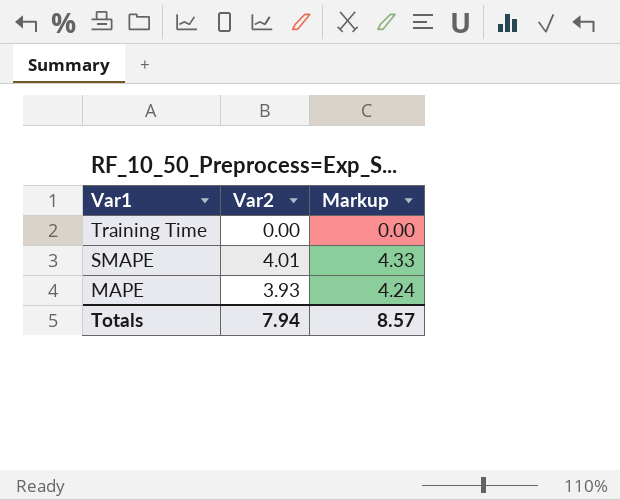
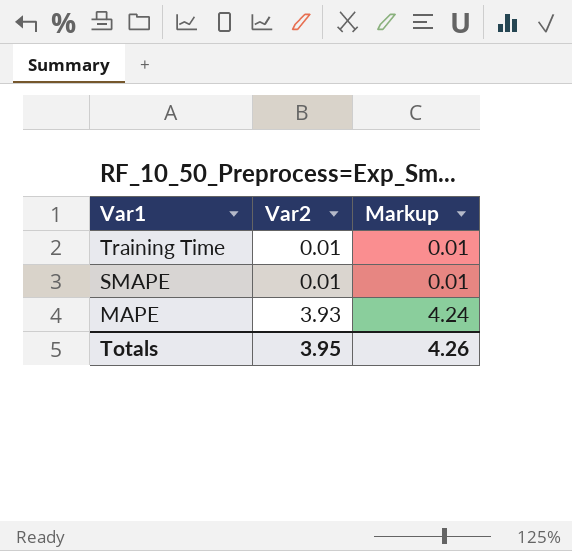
Training Time | Var2: 0.00 -> 0.01
Training Time | Markup: 0.00 -> 0.01
SMAPE | Var2: 4.01 -> 0.01
SMAPE | Markup: 4.33 -> 0.01
Totals | Var2: 7.94 -> 3.95
Totals | Markup: 8.57 -> 4.26

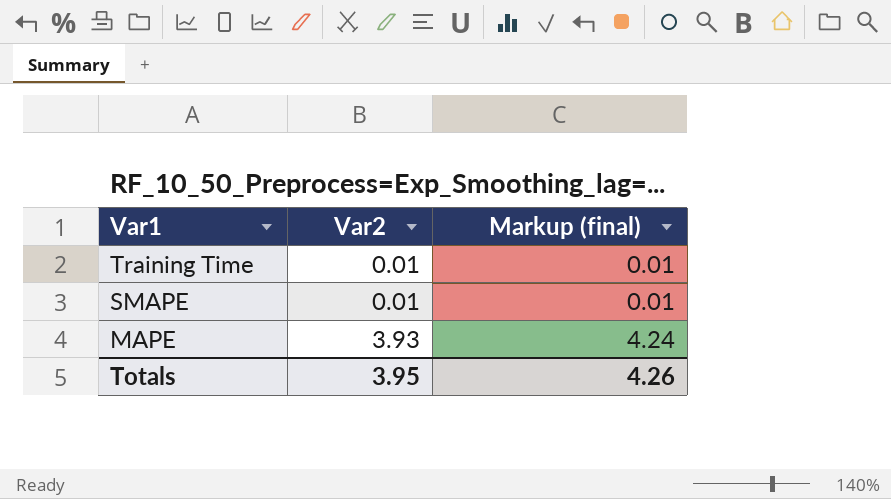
column name: Markup -> Markup (final)

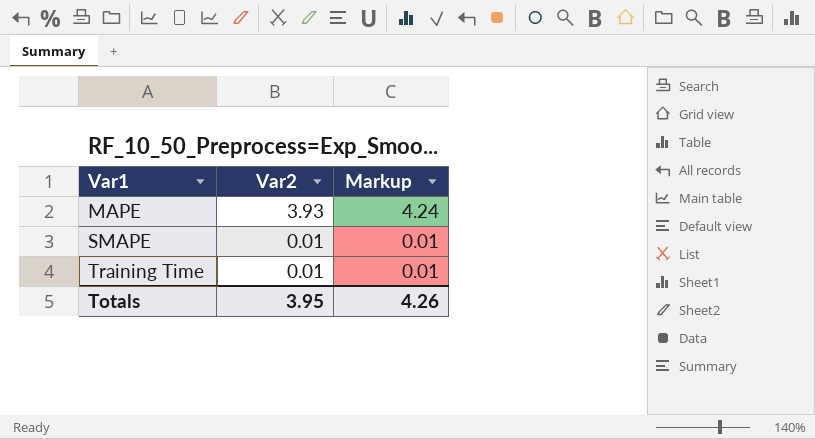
row order: Var1 descending -> Var1 ascending
column name: Markup (final) -> Markup

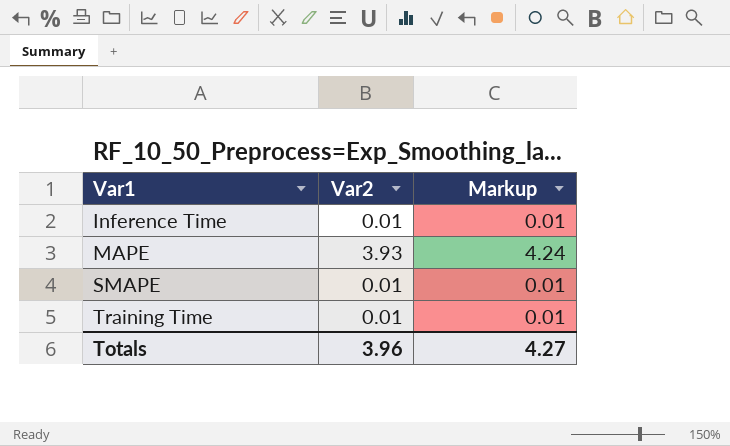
row Inference Time: none -> 0.01 | 0.01
Totals | Var2: 3.95 -> 3.96
Totals | Markup: 4.26 -> 4.27

